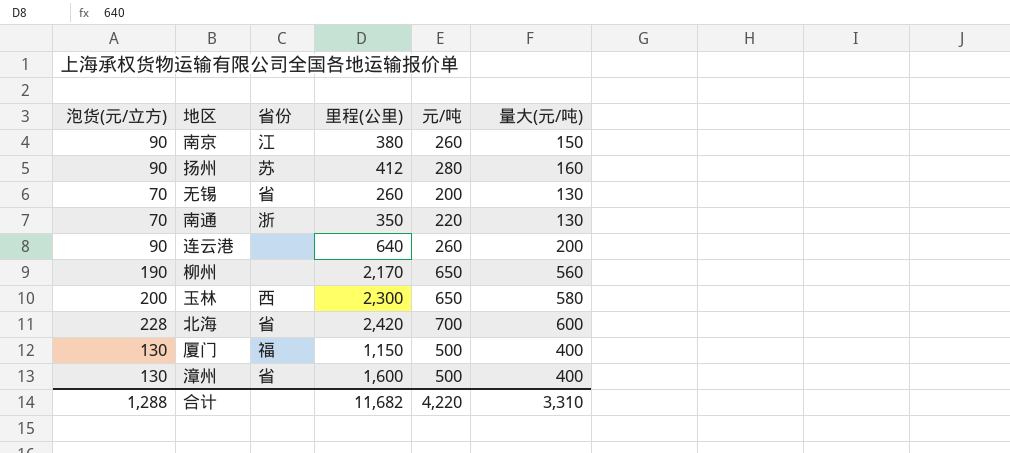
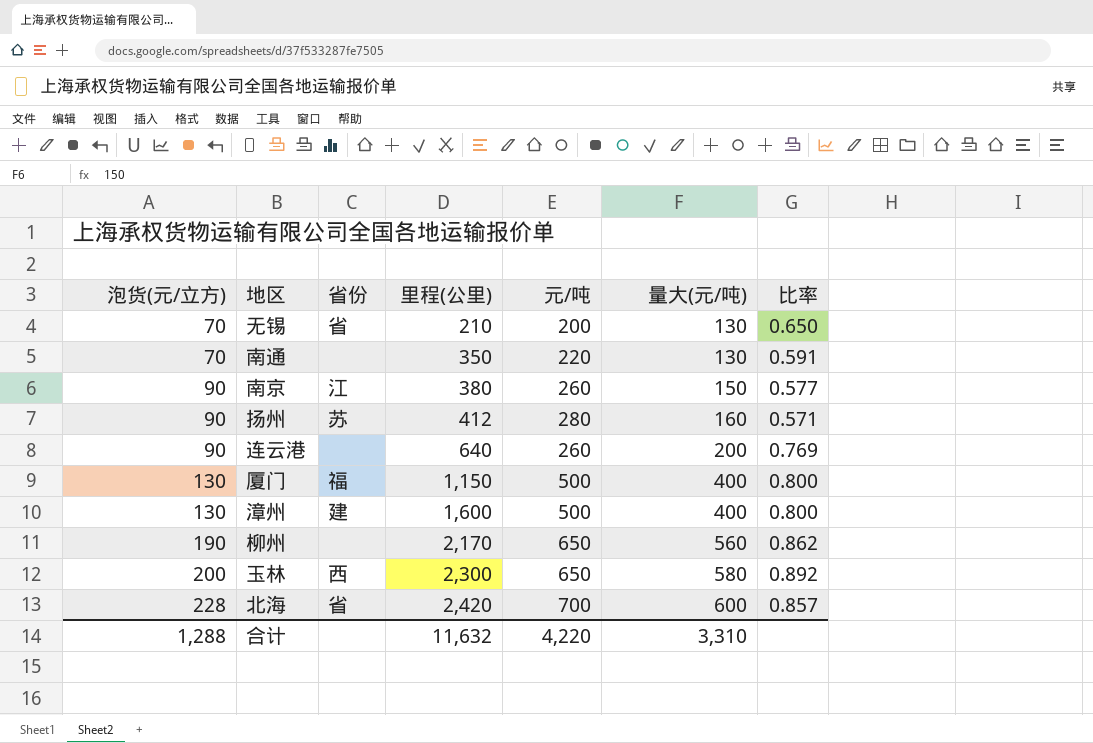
row order: none -> 泡货(元/立方) ascending
column 比率 | formula: none -> [量大(元/吨)] / [元/吨]
无锡 | 里程(公里): 260 -> 210
南通 | 省份: 浙 -> none
漳州 | 省份: 省 -> 建
合计 | 里程(公里): 11,682 -> 11,632

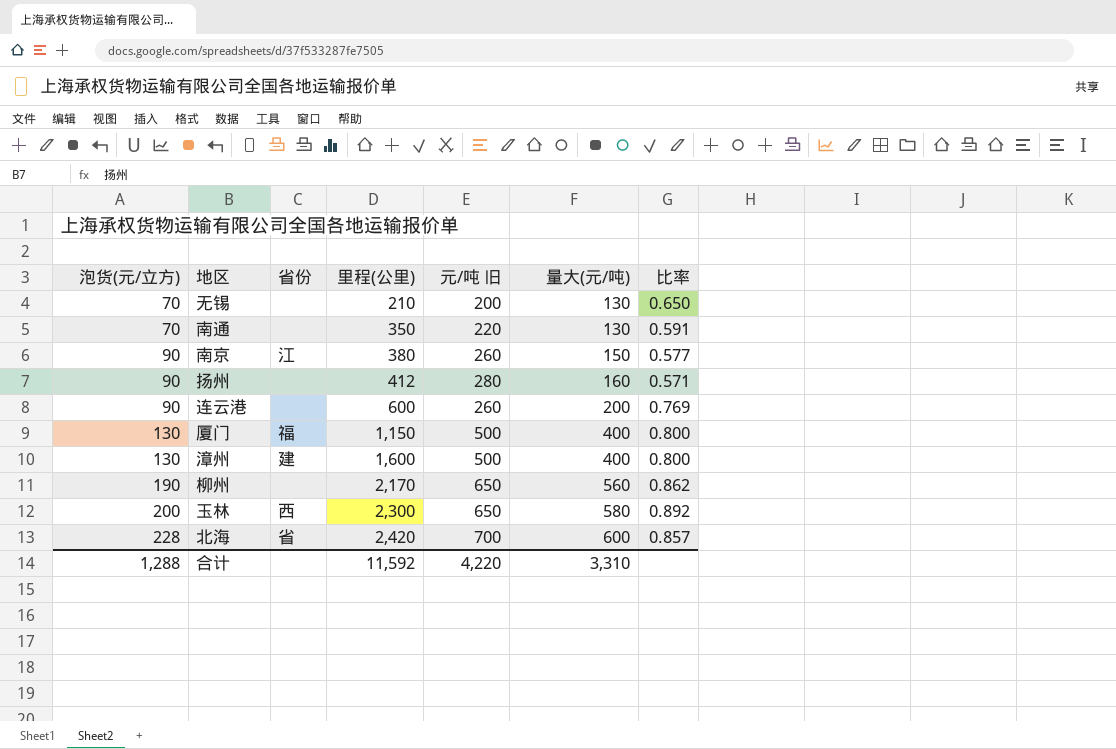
column name: 元/吨 -> 元/吨 旧
无锡 | 省份: 省 -> none
扬州 | 省份: 苏 -> none
连云港 | 里程(公里): 640 -> 600
合计 | 里程(公里): 11,632 -> 11,592

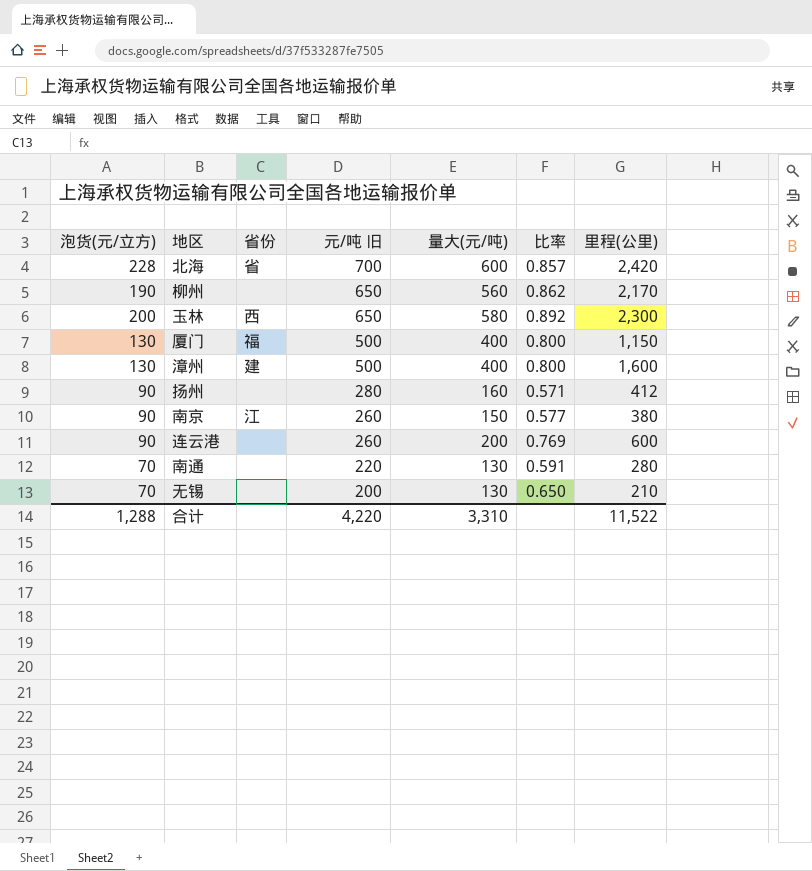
row order: 泡货(元/立方) ascending -> 元/吨 旧 descending
column 里程(公里) | position: 4 -> 7
南通 | 里程(公里): 350 -> 280
合计 | 里程(公里): 11,592 -> 11,522

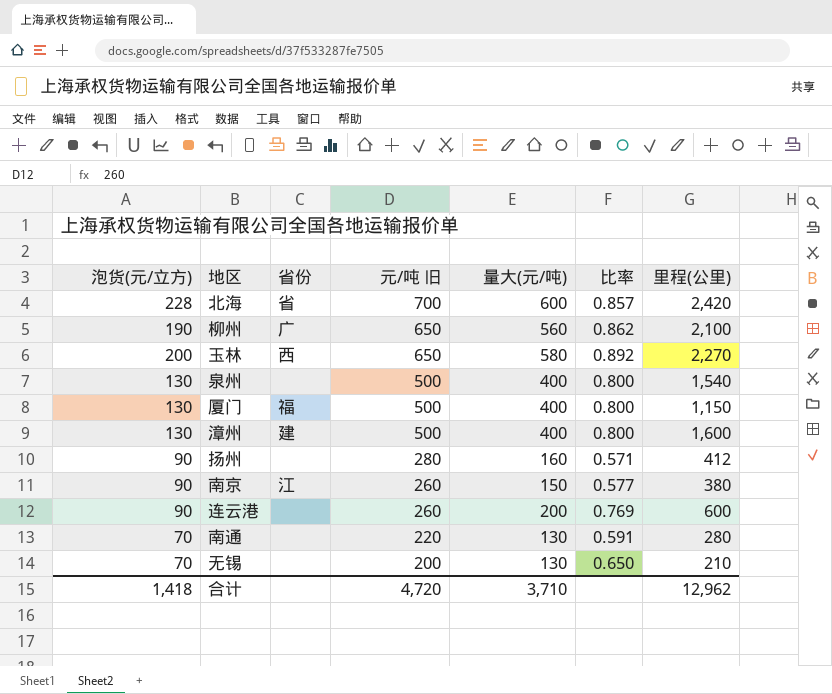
柳州 | 省份: none -> 广
柳州 | 里程(公里): 2,170 -> 2,100
玉林 | 里程(公里): 2,300 -> 2,270
row 泉州: none -> 130 | none | 500 | 400 | 0.800 | 1,540
合计 | 泡货(元/立方): 1,288 -> 1,418
合计 | 元/吨 旧: 4,220 -> 4,720
合计 | 量大(元/吨): 3,310 -> 3,710
合计 | 里程(公里): 11,522 -> 12,962

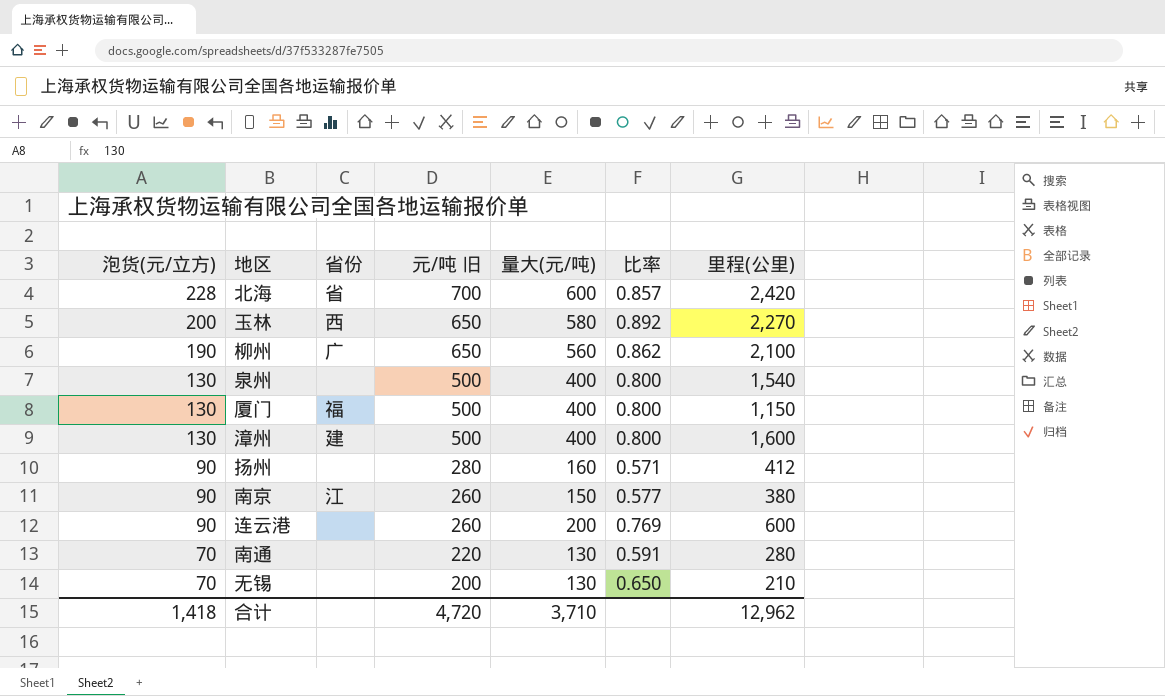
row order: 元/吨 旧 descending -> 泡货(元/立方) descending

